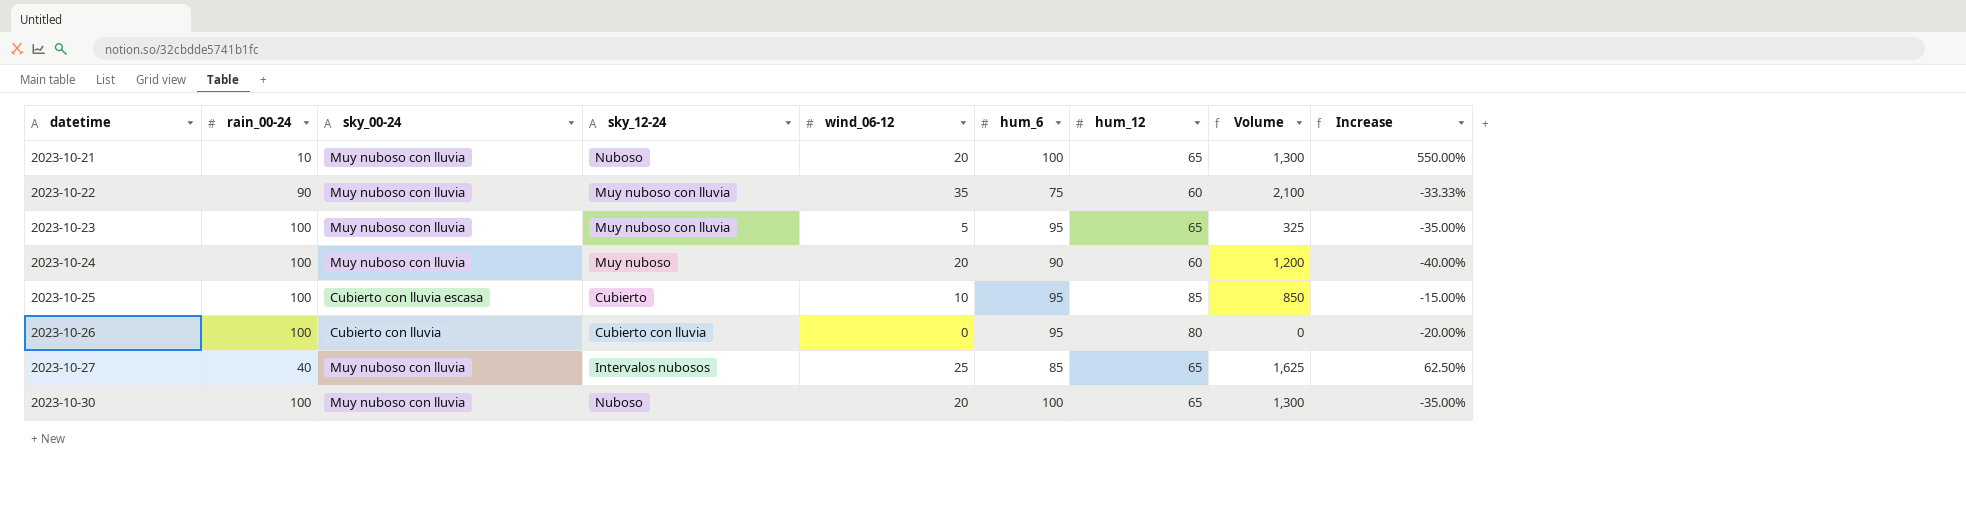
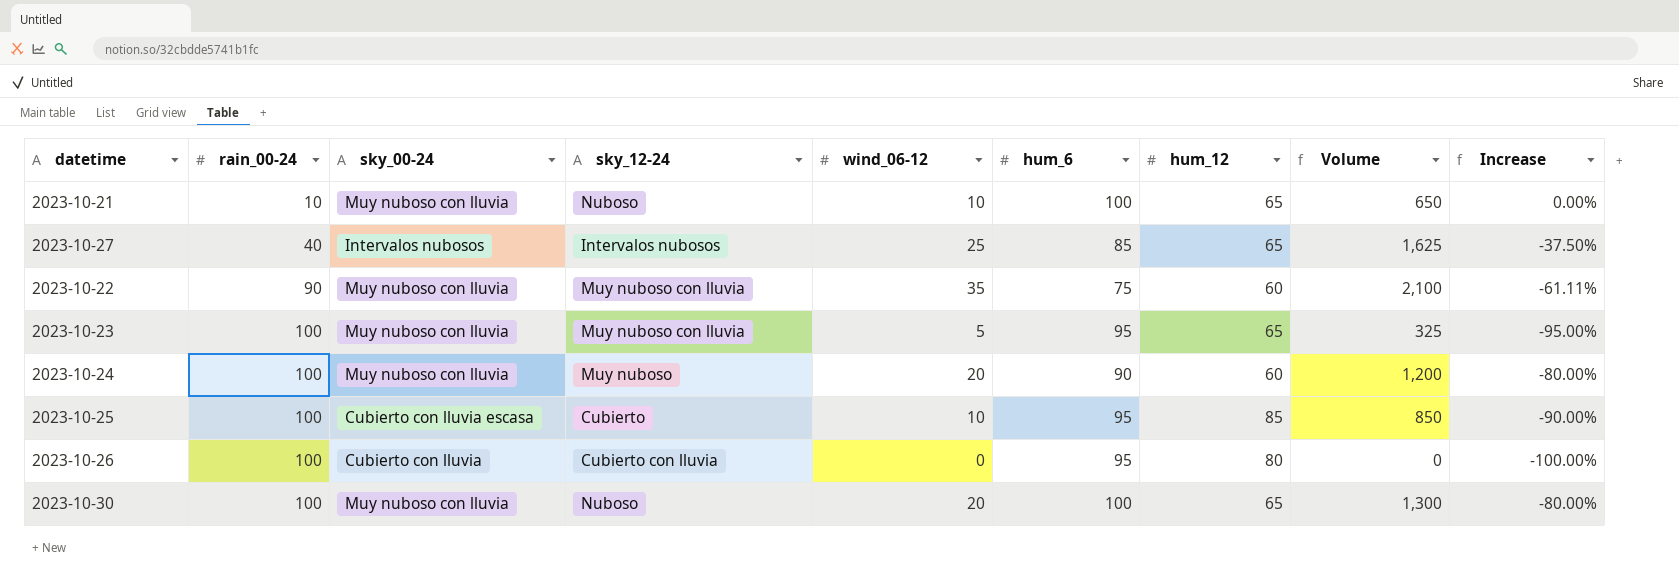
row order: datetime ascending -> rain_00-24 ascending
column Increase | formula: ([hum_12] - [rain_00-24]) / [rain_00-24] -> ([wind_06-12] - [rain_00-24]) / [rain_00-24]
2023-10-21 | wind_06-12: 20 -> 10
2023-10-21 | Volume: 1,300 -> 650
2023-10-27 | sky_00-24: Muy nuboso con lluvia -> Intervalos nubosos

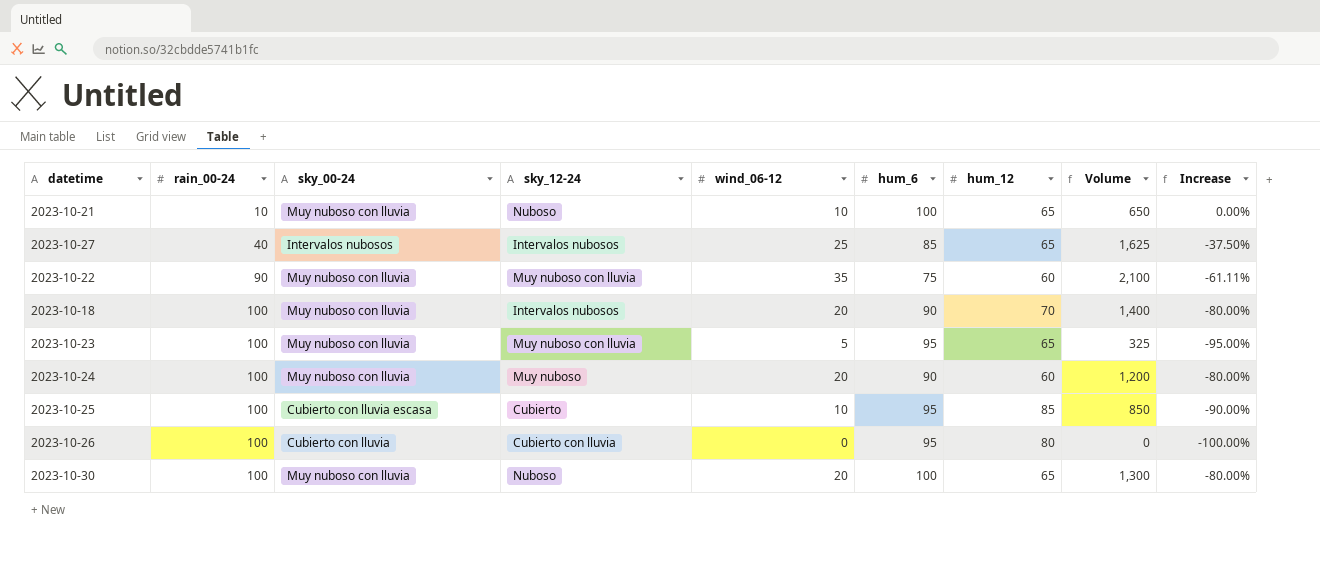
row 2023-10-18: none -> 100 | Muy nuboso con lluvia | Intervalos nubosos | 20 | 90 | 70 | 1,400 | -80.00%

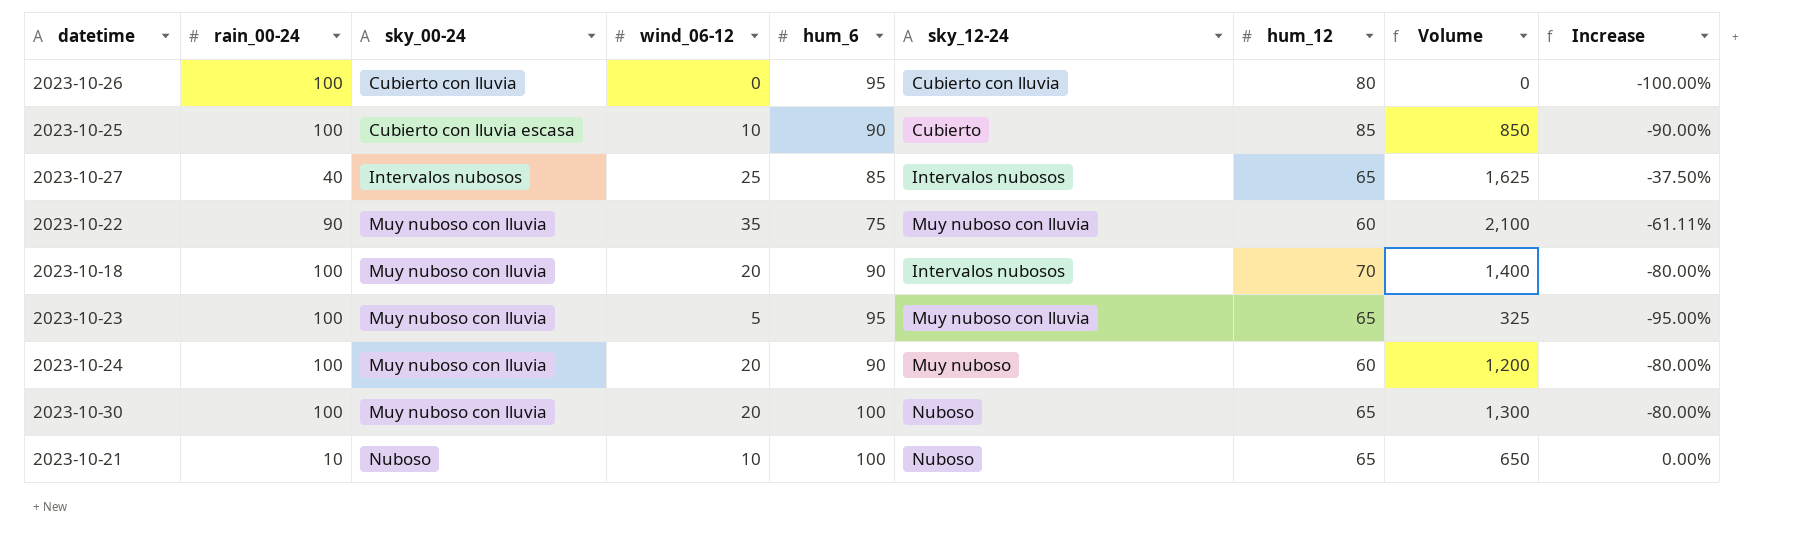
row order: rain_00-24 ascending -> sky_00-24 ascending
column sky_12-24 | position: 4 -> 6
2023-10-25 | hum_6: 95 -> 90
2023-10-21 | sky_00-24: Muy nuboso con lluvia -> Nuboso

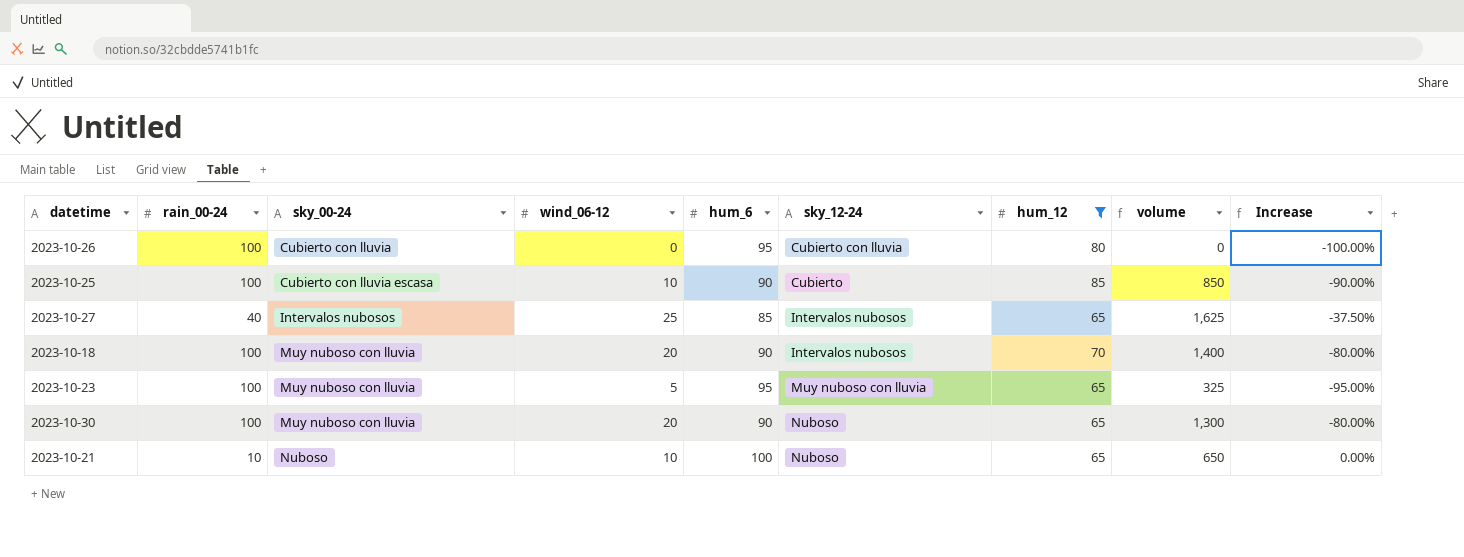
filter: none -> hum_12 != 60
column name: Volume -> volume
2023-10-30 | hum_6: 100 -> 90

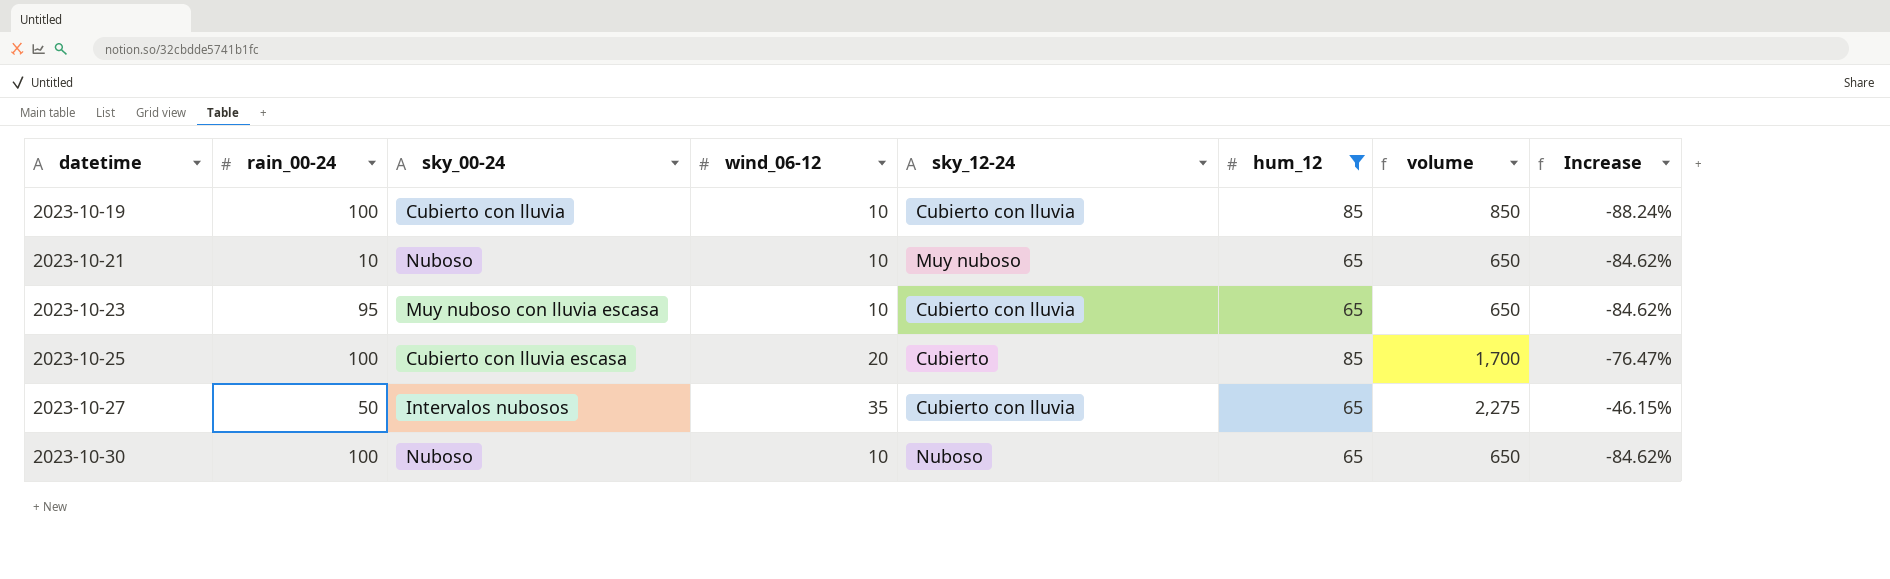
row order: sky_00-24 ascending -> datetime ascending
column hum_6 | position: 5 -> none
column Increase | formula: ([wind_06-12] - [rain_00-24]) / [rain_00-24] -> ([wind_06-12] - [hum_12]) / [hum_12]
row 2023-10-26: 100 | Cubierto con lluvia | 0 | 95 | Cubierto con lluvia | 80 | 0 | -100.00% -> none
row 2023-10-18: 100 | Muy nuboso con lluvia | 20 | 90 | Intervalos nubosos | 70 | 1,400 | -80.00% -> none
row 2023-10-19: none -> 100 | Cubierto con lluvia | 10 | Cubierto con lluvia | 85 | 850 | -88.24%
2023-10-21 | sky_12-24: Nuboso -> Muy nuboso
2023-10-23 | rain_00-24: 100 -> 95
2023-10-23 | sky_00-24: Muy nuboso con lluvia -> Muy nuboso con lluvia escasa
2023-10-23 | wind_06-12: 5 -> 10
2023-10-23 | sky_12-24: Muy nuboso con lluvia -> Cubierto con lluvia
2023-10-23 | volume: 325 -> 650
2023-10-25 | wind_06-12: 10 -> 20
2023-10-25 | volume: 850 -> 1,700
2023-10-27 | rain_00-24: 40 -> 50
2023-10-27 | wind_06-12: 25 -> 35
2023-10-27 | sky_12-24: Intervalos nubosos -> Cubierto con lluvia
2023-10-27 | volume: 1,625 -> 2,275
2023-10-30 | sky_00-24: Muy nuboso con lluvia -> Nuboso
2023-10-30 | wind_06-12: 20 -> 10
2023-10-30 | volume: 1,300 -> 650

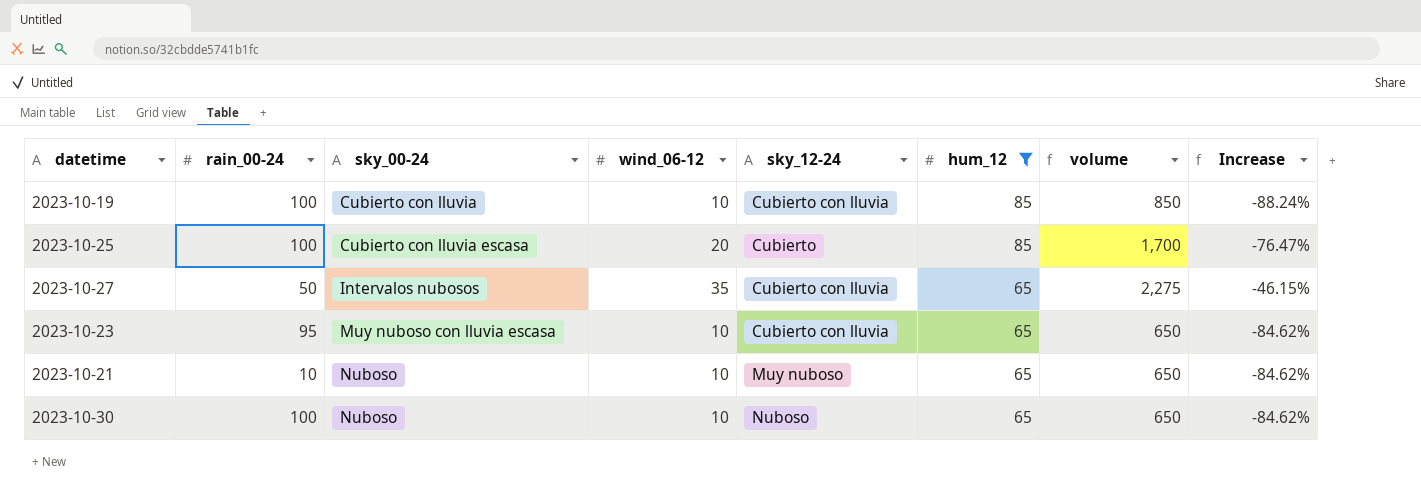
row order: datetime ascending -> sky_00-24 ascending

